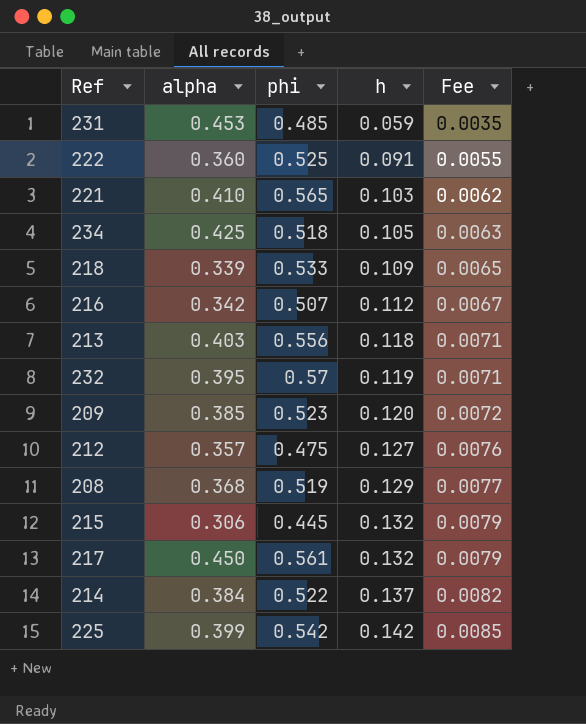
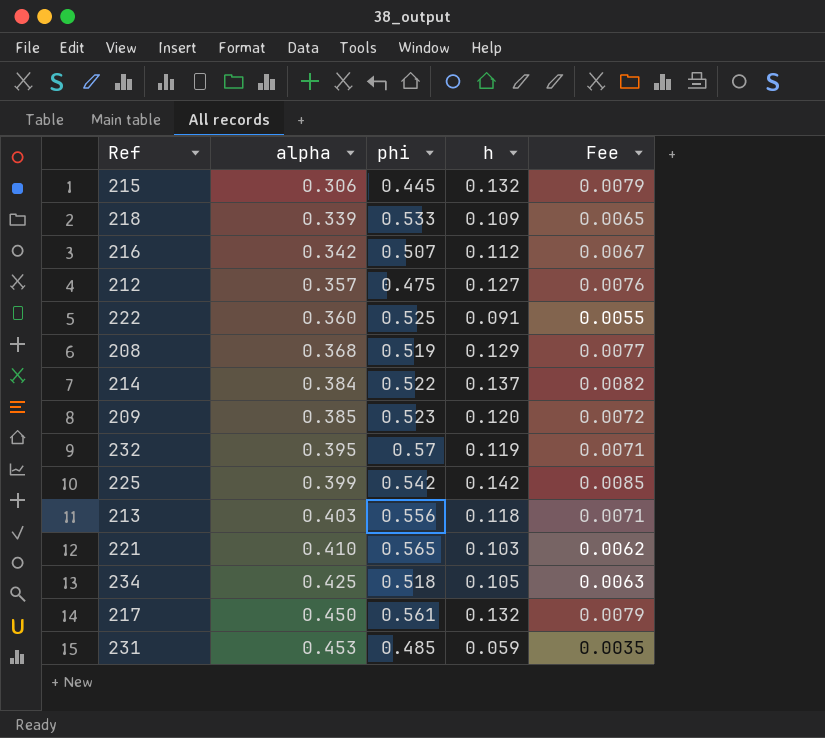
row order: h ascending -> alpha ascending

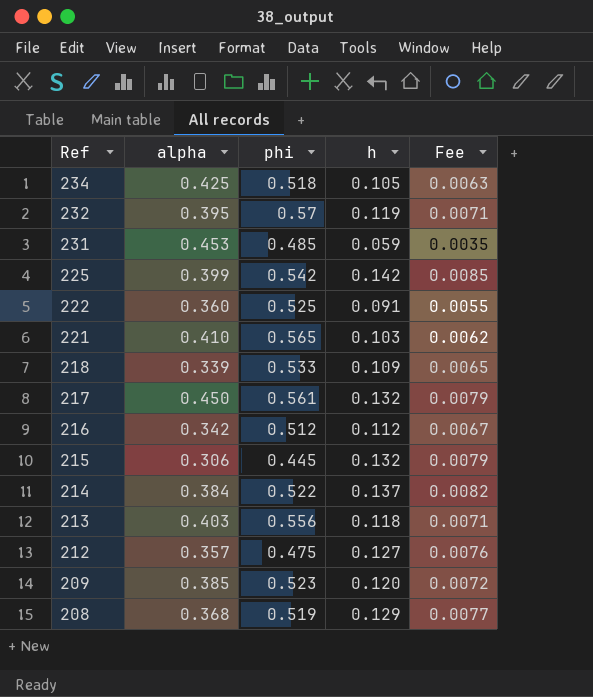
row order: alpha ascending -> Ref descending
216 | phi: 0.507 -> 0.512

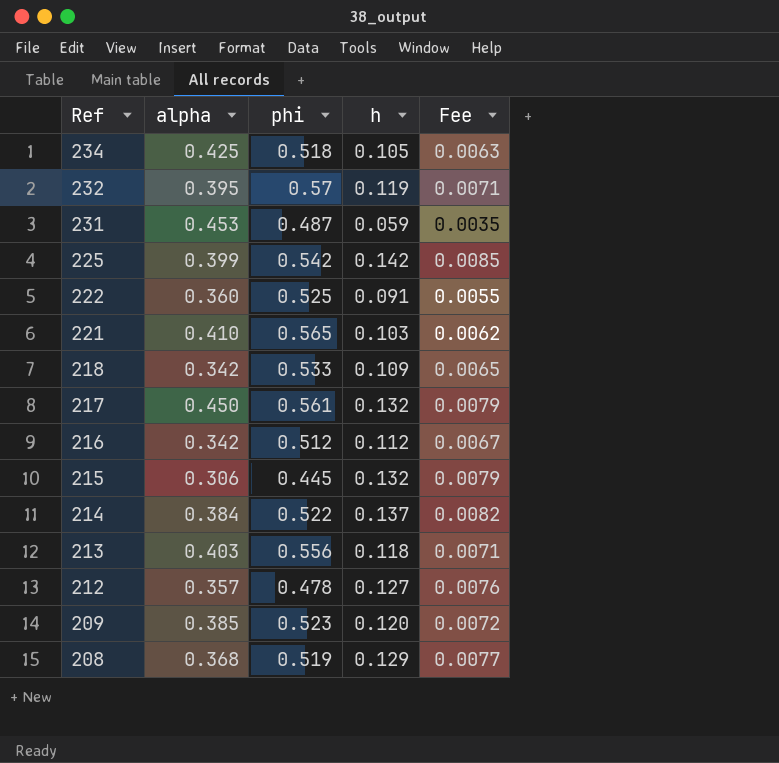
231 | phi: 0.485 -> 0.487
218 | alpha: 0.339 -> 0.342
212 | phi: 0.475 -> 0.478

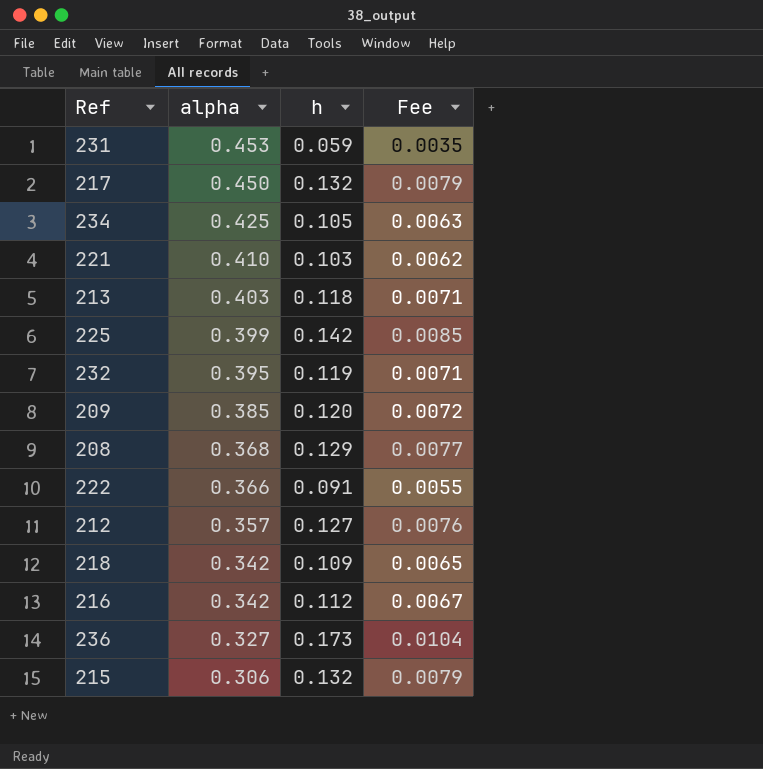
row order: Ref descending -> alpha descending
column phi | position: 3 -> none
row 214: 0.384 | 0.522 | 0.137 | 0.0082 -> none
222 | alpha: 0.360 -> 0.366
row 236: none -> 0.327 | 0.173 | 0.0104

